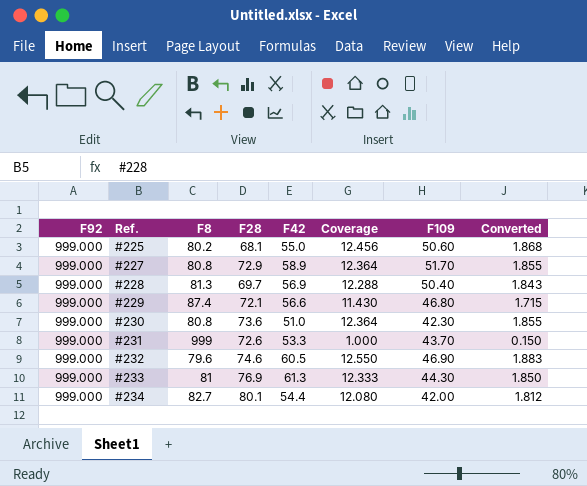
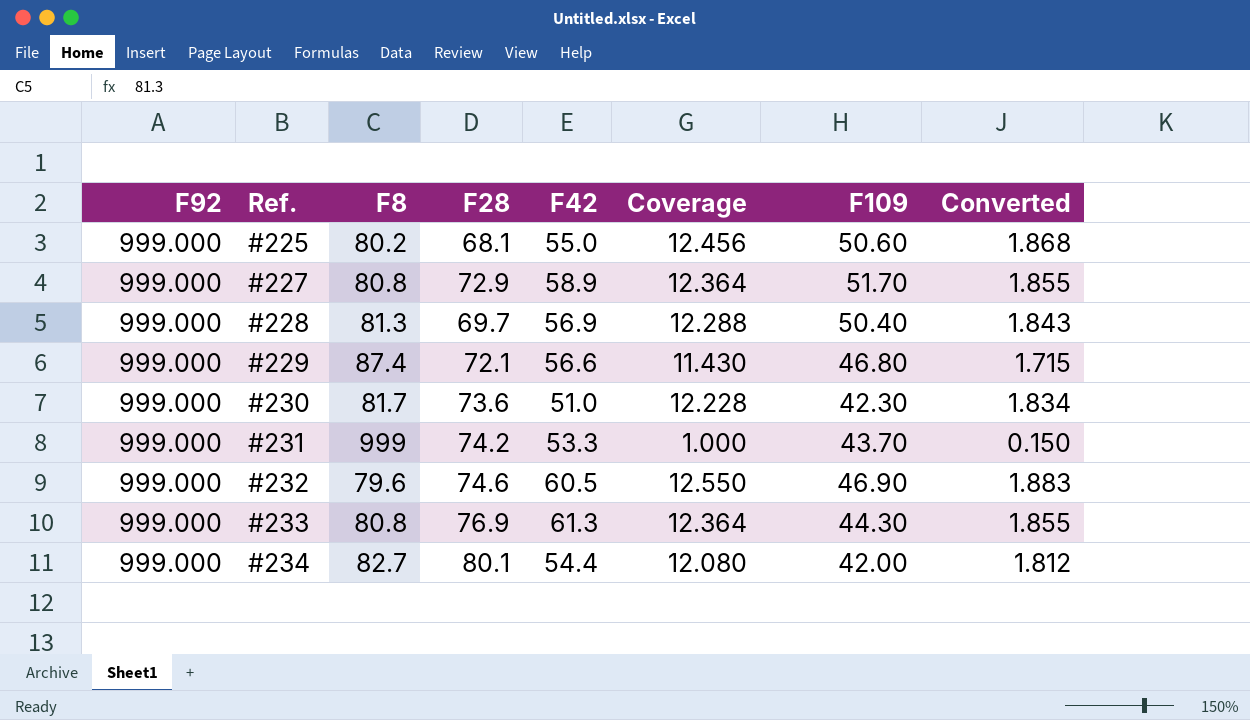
#230 | F8: 80.8 -> 81.7
#230 | Coverage: 12.364 -> 12.228
#230 | Converted: 1.855 -> 1.834
#231 | F28: 72.6 -> 74.2
#233 | F8: 81 -> 80.8
#233 | Coverage: 12.333 -> 12.364
#233 | Converted: 1.850 -> 1.855

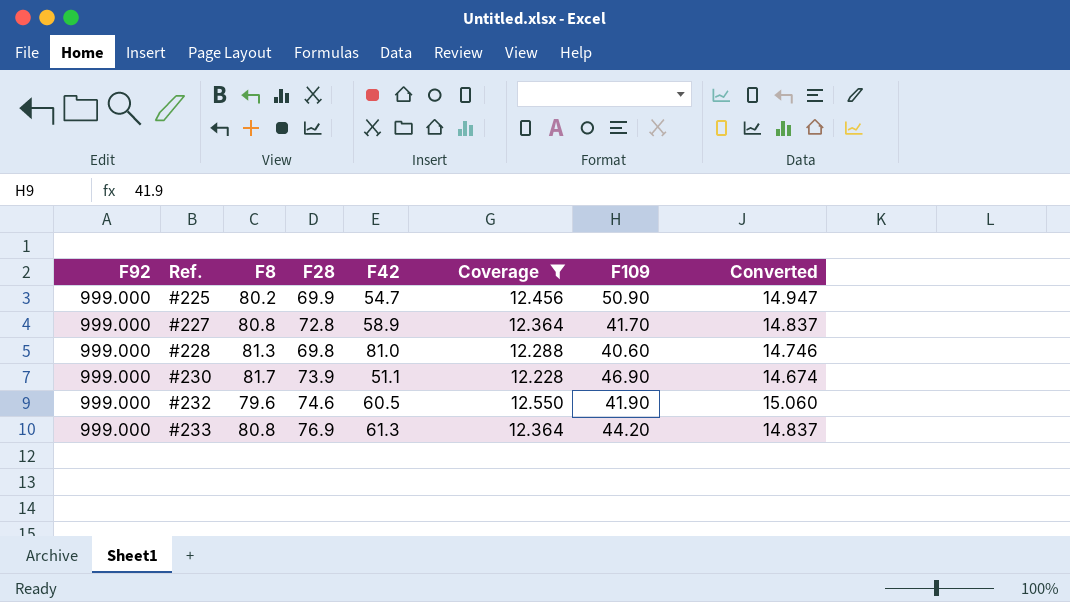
filter: none -> Coverage >= 12.228
column Converted | formula: [Coverage] * 0.15 -> [Coverage] * 1.2
#225 | F28: 68.1 -> 69.9
#225 | F42: 55.0 -> 54.7
#225 | F109: 50.60 -> 50.90
#227 | F28: 72.9 -> 72.8
#227 | F109: 51.70 -> 41.70
#228 | F28: 69.7 -> 69.8
#228 | F42: 56.9 -> 81.0
#228 | F109: 50.40 -> 40.60
#230 | F28: 73.6 -> 73.9
#230 | F42: 51.0 -> 51.1
#230 | F109: 42.30 -> 46.90
#232 | F109: 46.90 -> 41.90
#233 | F109: 44.30 -> 44.20

